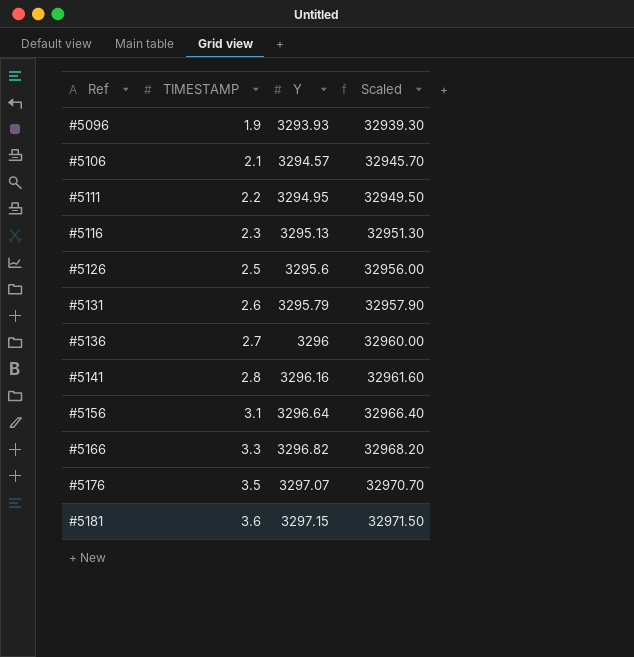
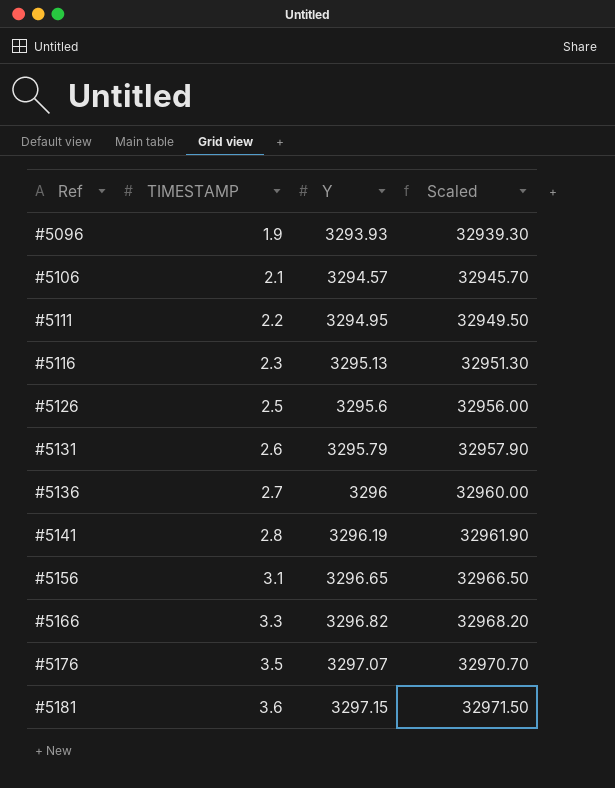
#5141 | Y: 3296.16 -> 3296.19
#5141 | Scaled: 32961.60 -> 32961.90
#5156 | Y: 3296.64 -> 3296.65
#5156 | Scaled: 32966.40 -> 32966.50

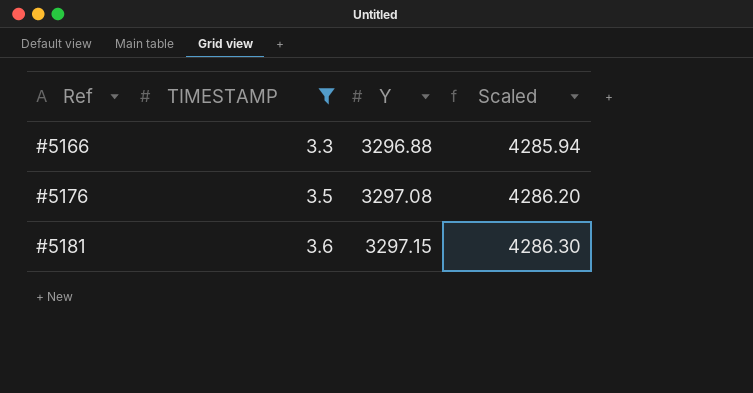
filter: none -> TIMESTAMP >= 3.3
column Scaled | formula: [Y] * 10 -> [Y] * 1.3
#5166 | Y: 3296.82 -> 3296.88
#5176 | Y: 3297.07 -> 3297.08

